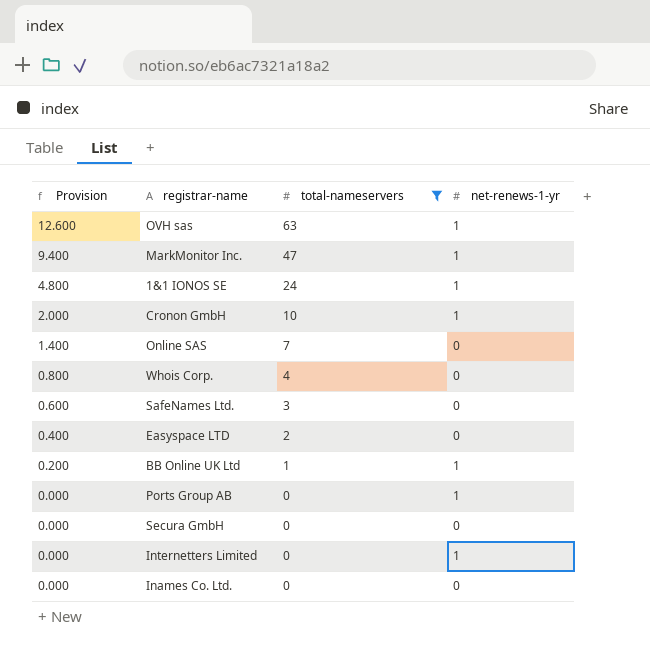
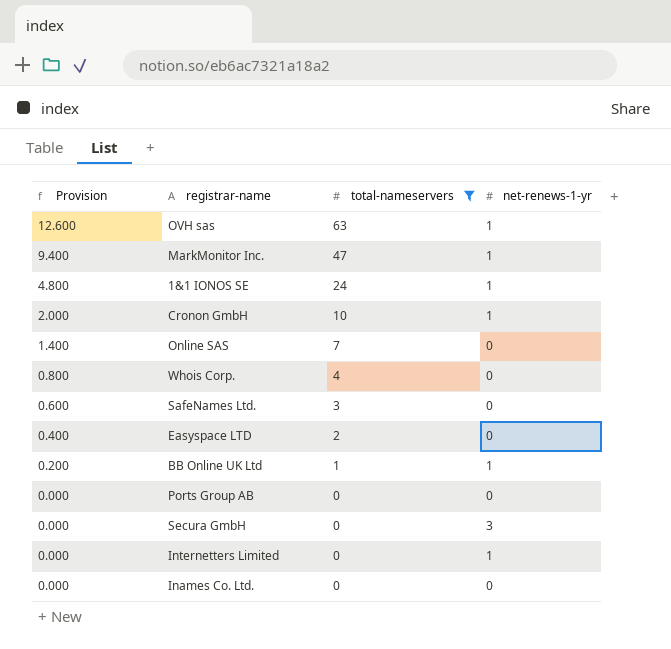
Ports Group AB | net-renews-1-yr: 1 -> 0
Secura GmbH | net-renews-1-yr: 0 -> 3

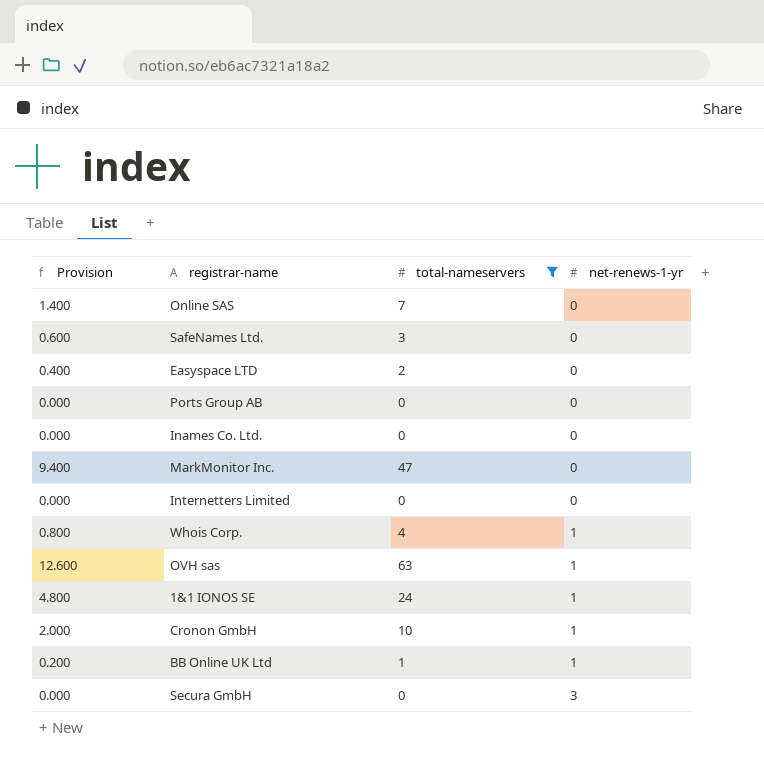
row order: Provision descending -> net-renews-1-yr ascending
MarkMonitor Inc. | net-renews-1-yr: 1 -> 0
Internetters Limited | net-renews-1-yr: 1 -> 0
Whois Corp. | net-renews-1-yr: 0 -> 1

